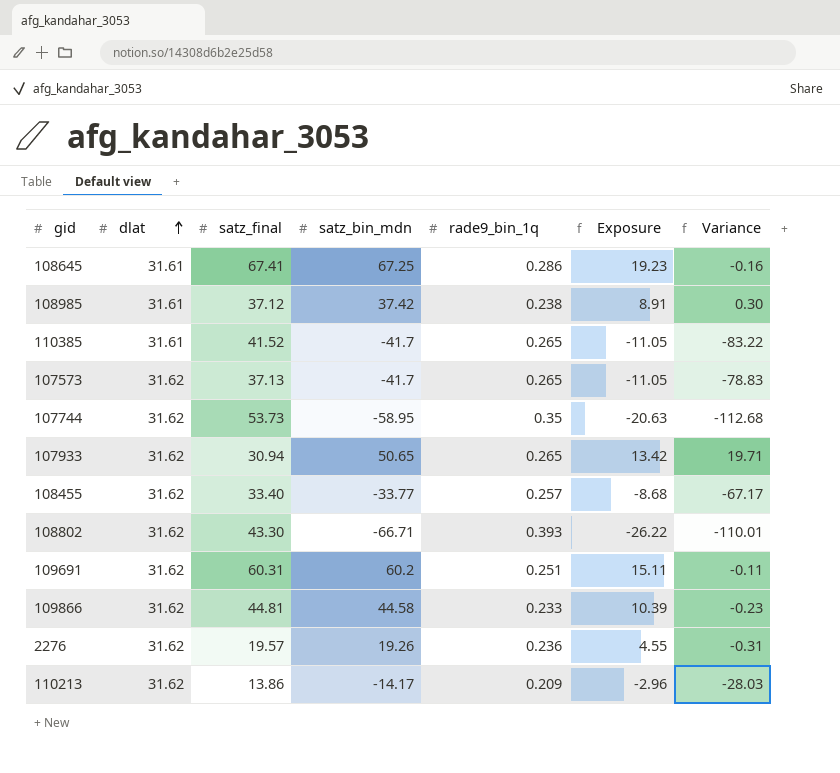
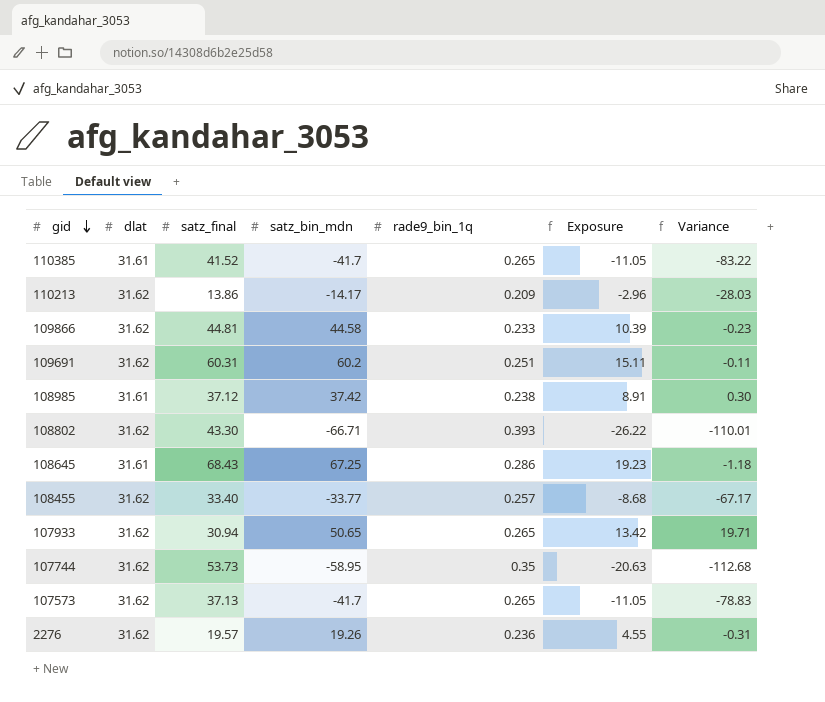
row order: dlat ascending -> gid descending
108645 | satz_final: 67.41 -> 68.43
108645 | Variance: -0.16 -> -1.18

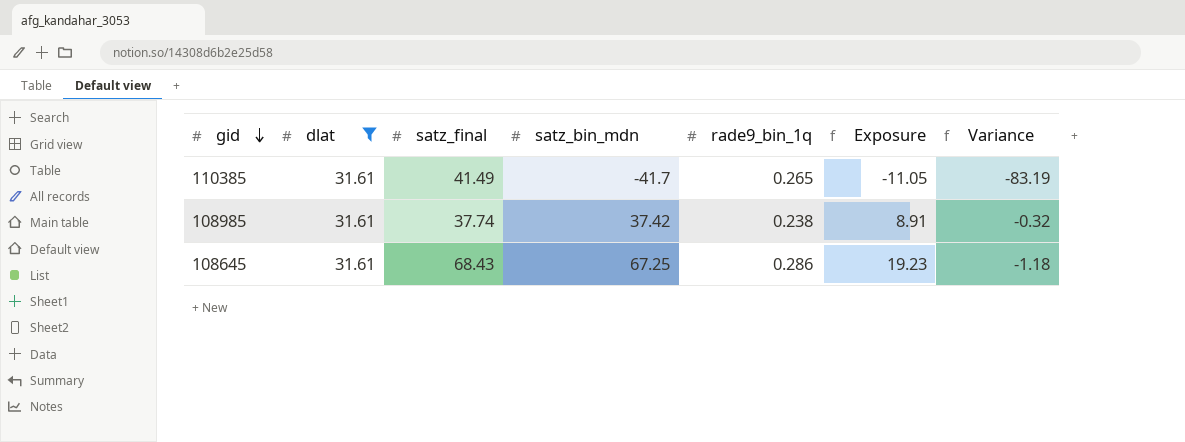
filter: none -> dlat = 31.61
110385 | satz_final: 41.52 -> 41.49
110385 | Variance: -83.22 -> -83.19
108985 | satz_final: 37.12 -> 37.74
108985 | Variance: 0.30 -> -0.32

